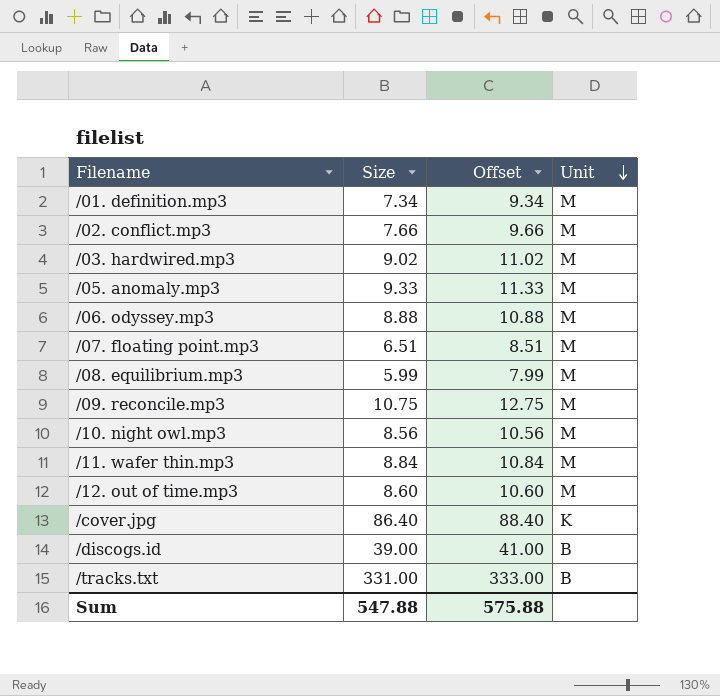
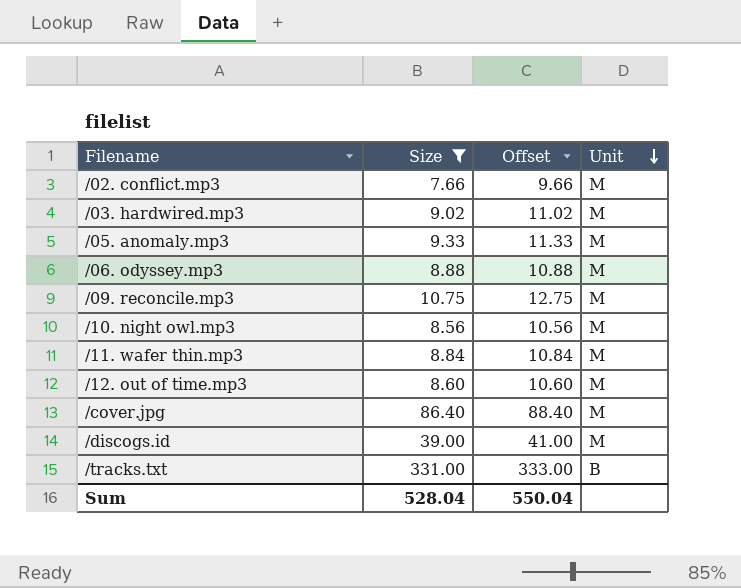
filter: none -> Size >= 7.66
/cover.jpg | Unit: K -> M
/discogs.id | Unit: B -> M
Sum | Size: 547.88 -> 528.04
Sum | Offset: 575.88 -> 550.04

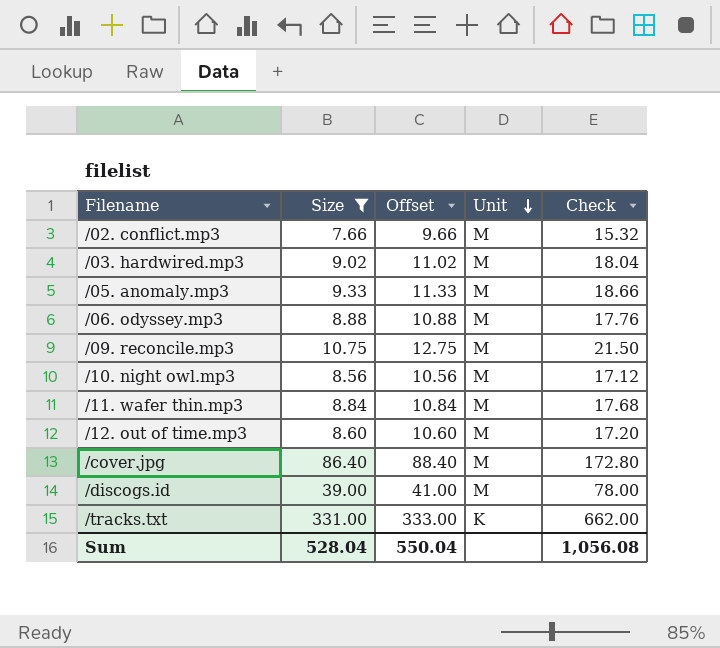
column Check | formula: none -> [Size] * 2
/tracks.txt | Unit: B -> K

